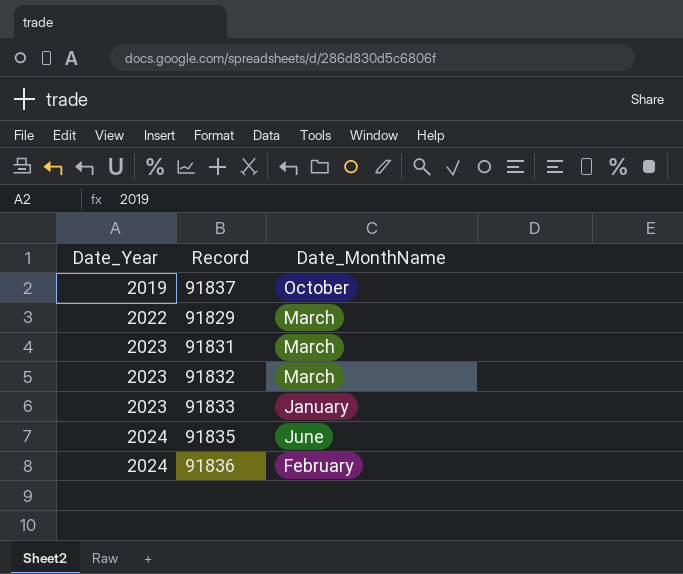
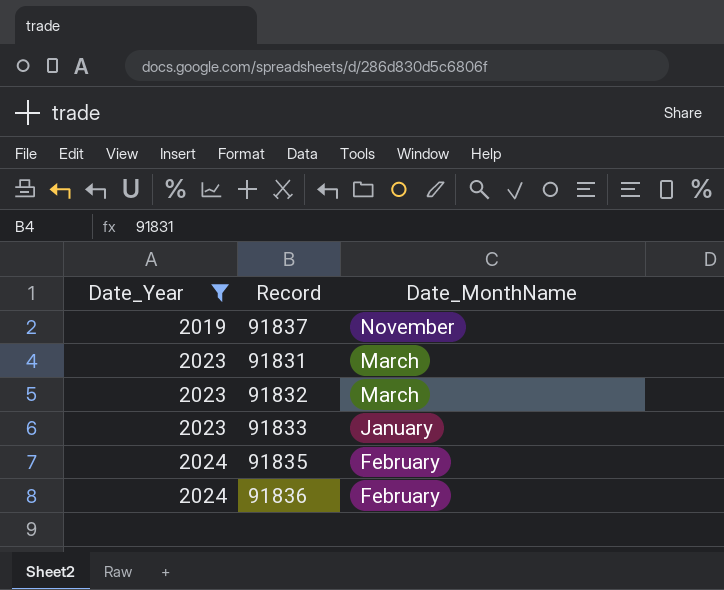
filter: none -> Date_Year != 2022
91837 | Date_MonthName: October -> November
91835 | Date_MonthName: June -> February

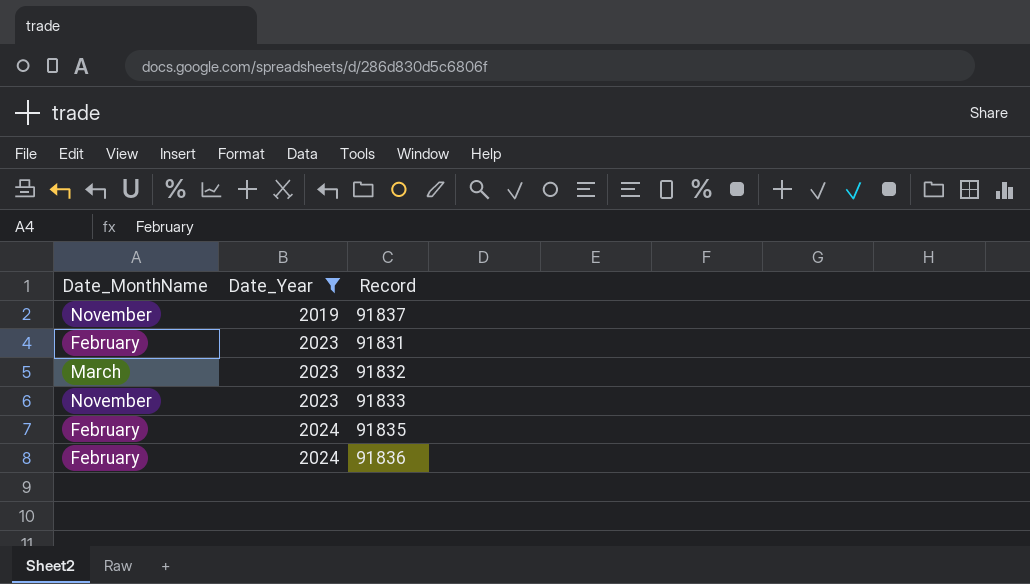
column Date_MonthName | position: 3 -> 1
91831 | Date_MonthName: March -> February
91833 | Date_MonthName: January -> November

